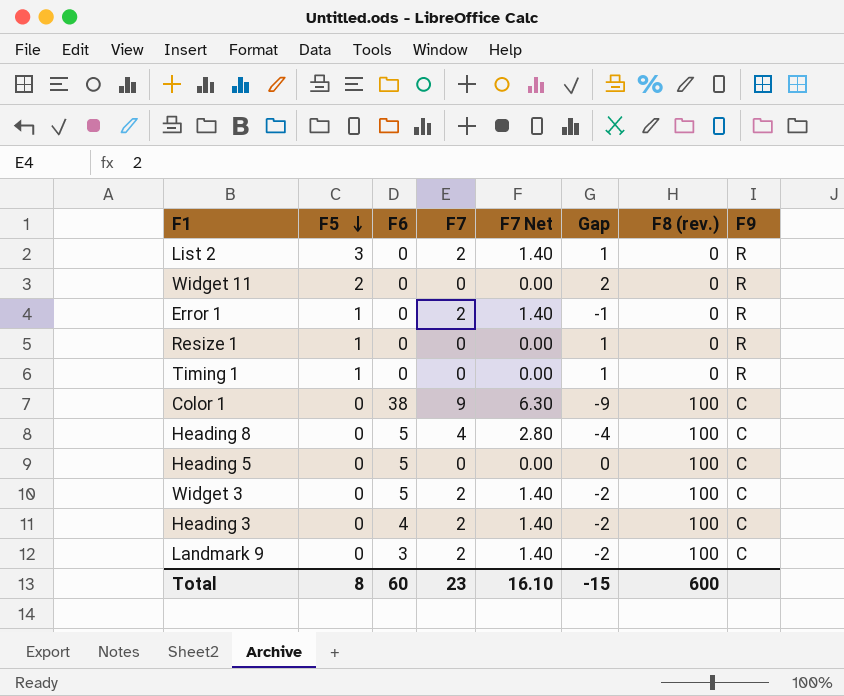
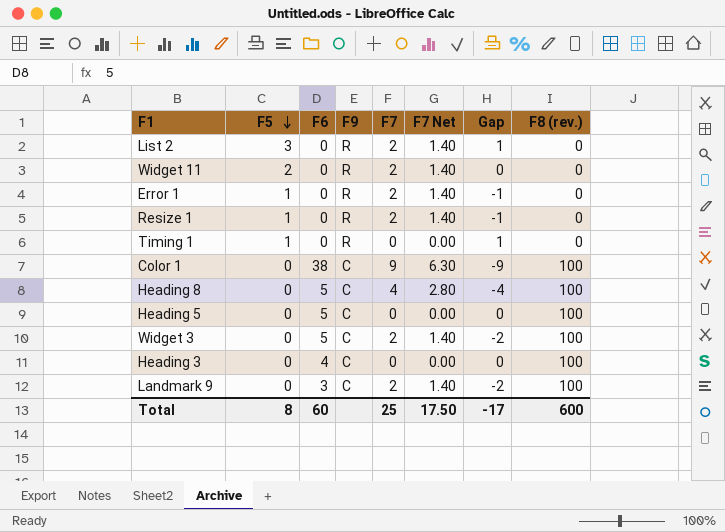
column F9 | position: 8 -> 4
Widget 11 | F7: 0 -> 2
Widget 11 | F7 Net: 0.00 -> 1.40
Widget 11 | Gap: 2 -> 0
Resize 1 | F7: 0 -> 2
Resize 1 | F7 Net: 0.00 -> 1.40
Resize 1 | Gap: 1 -> -1
Heading 3 | F7: 2 -> 0
Heading 3 | F7 Net: 1.40 -> 0.00
Heading 3 | Gap: -2 -> 0
Total | F7: 23 -> 25
Total | F7 Net: 16.10 -> 17.50
Total | Gap: -15 -> -17

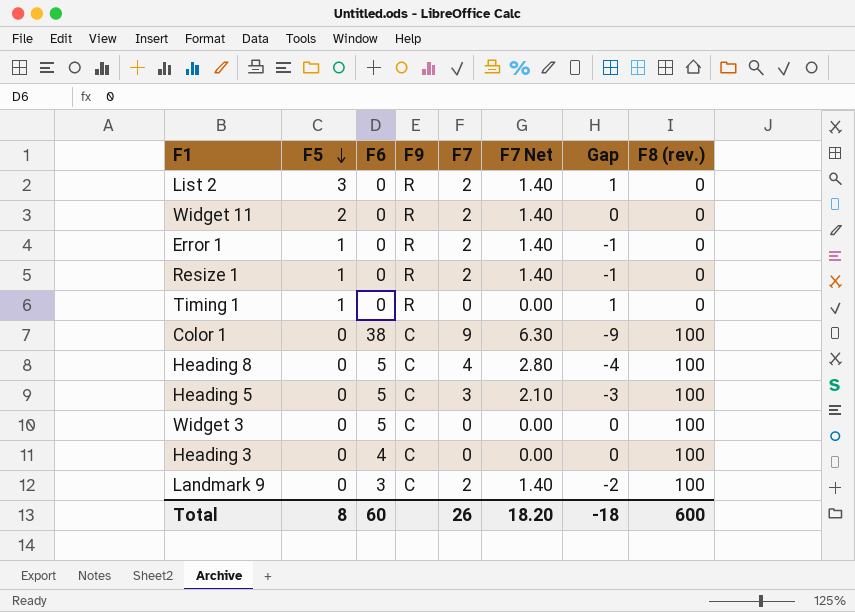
Heading 5 | F7: 0 -> 3
Heading 5 | F7 Net: 0.00 -> 2.10
Heading 5 | Gap: 0 -> -3
Widget 3 | F7: 2 -> 0
Widget 3 | F7 Net: 1.40 -> 0.00
Widget 3 | Gap: -2 -> 0
Total | F7: 25 -> 26
Total | F7 Net: 17.50 -> 18.20
Total | Gap: -17 -> -18

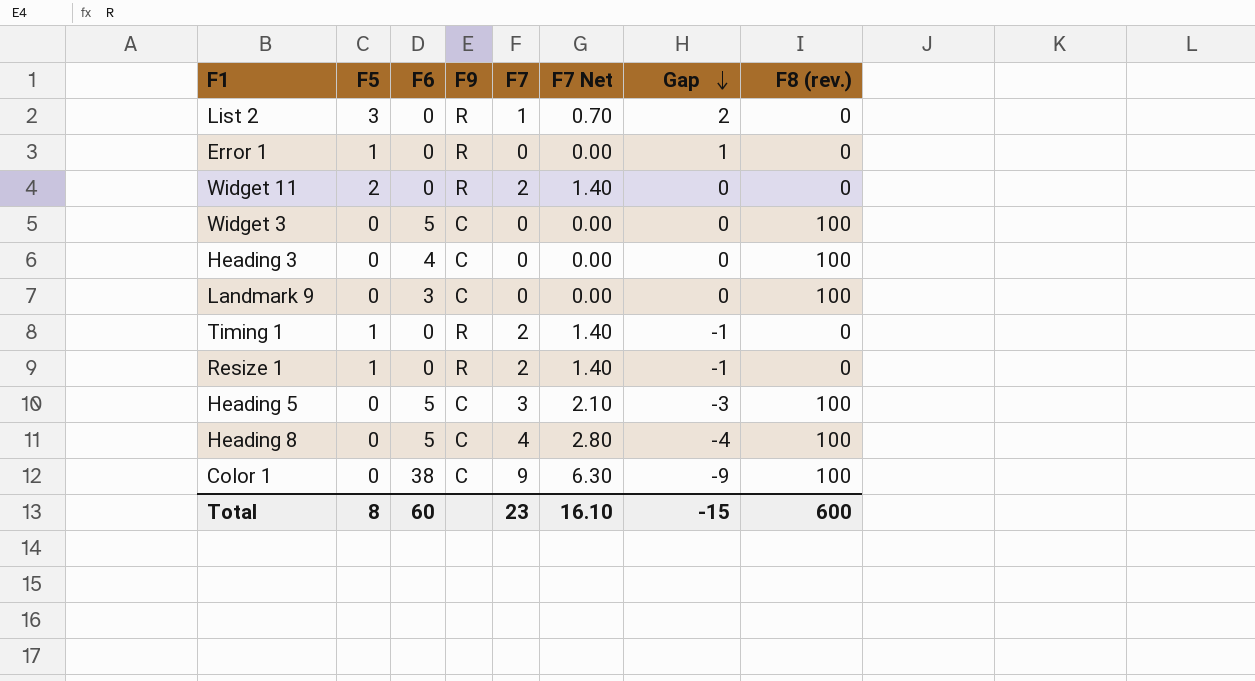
row order: F5 descending -> Gap descending
List 2 | F7: 2 -> 1
List 2 | F7 Net: 1.40 -> 0.70
List 2 | Gap: 1 -> 2
Error 1 | F7: 2 -> 0
Error 1 | F7 Net: 1.40 -> 0.00
Error 1 | Gap: -1 -> 1
Landmark 9 | F7: 2 -> 0
Landmark 9 | F7 Net: 1.40 -> 0.00
Landmark 9 | Gap: -2 -> 0
Timing 1 | F7: 0 -> 2
Timing 1 | F7 Net: 0.00 -> 1.40
Timing 1 | Gap: 1 -> -1
Total | F7: 26 -> 23
Total | F7 Net: 18.20 -> 16.10
Total | Gap: -18 -> -15

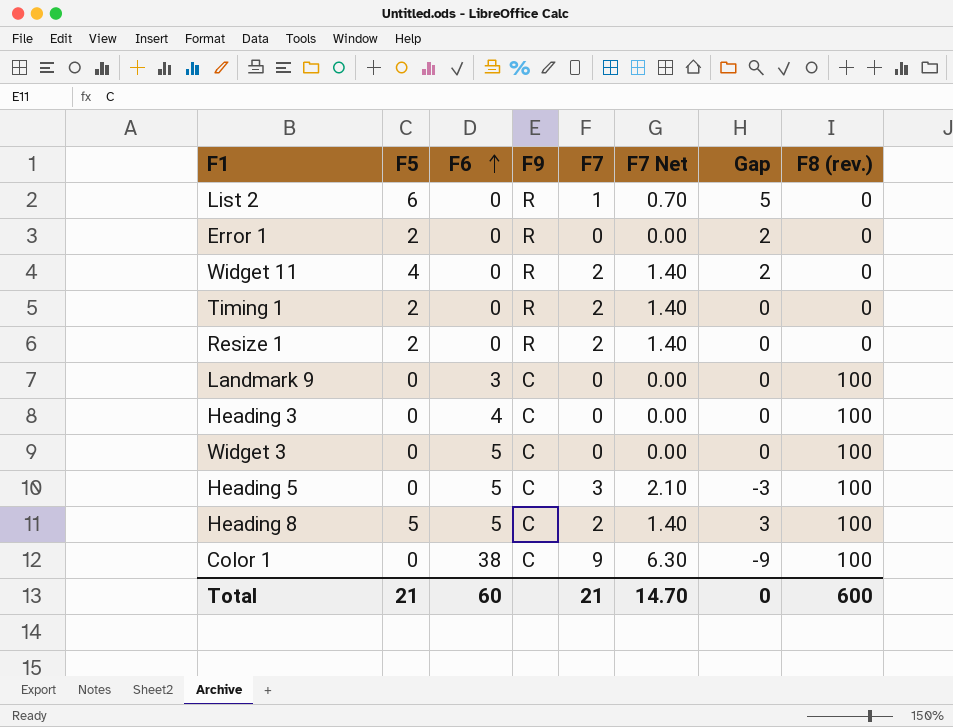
row order: Gap descending -> F6 ascending
List 2 | F5: 3 -> 6
List 2 | Gap: 2 -> 5
Error 1 | F5: 1 -> 2
Error 1 | Gap: 1 -> 2
Widget 11 | F5: 2 -> 4
Widget 11 | Gap: 0 -> 2
Timing 1 | F5: 1 -> 2
Timing 1 | Gap: -1 -> 0
Resize 1 | F5: 1 -> 2
Resize 1 | Gap: -1 -> 0
Heading 8 | F5: 0 -> 5
Heading 8 | F7: 4 -> 2
Heading 8 | F7 Net: 2.80 -> 1.40
Heading 8 | Gap: -4 -> 3
Total | F5: 8 -> 21
Total | F7: 23 -> 21
Total | F7 Net: 16.10 -> 14.70
Total | Gap: -15 -> 0

